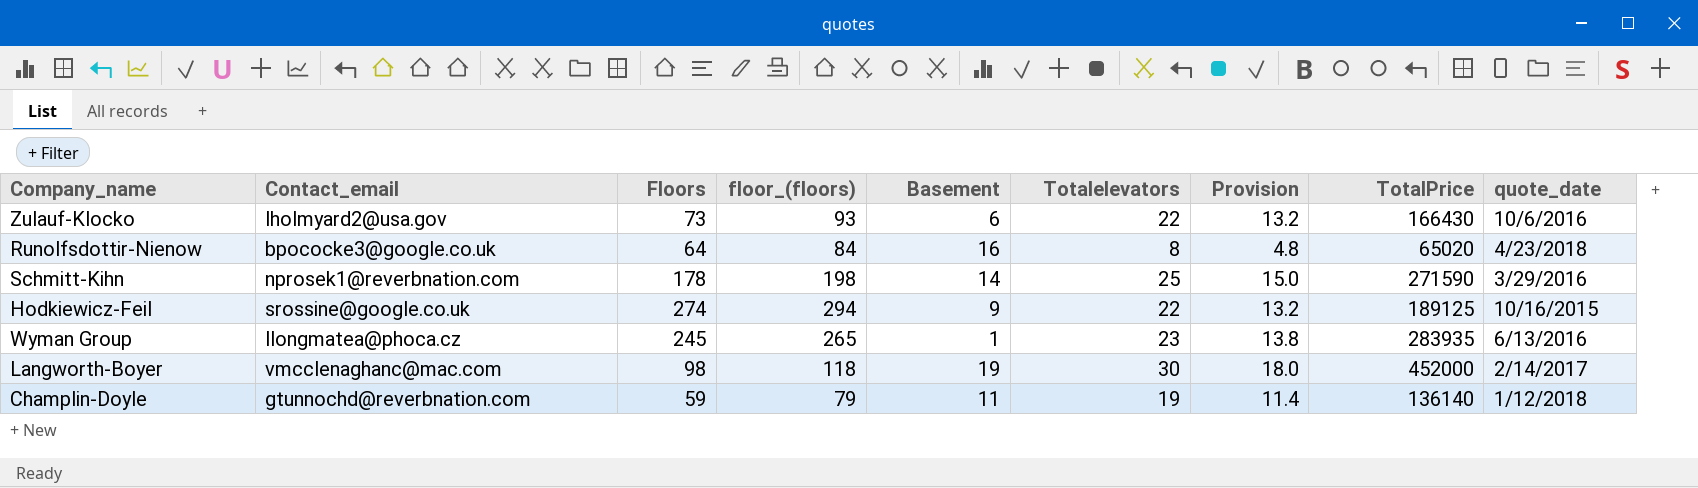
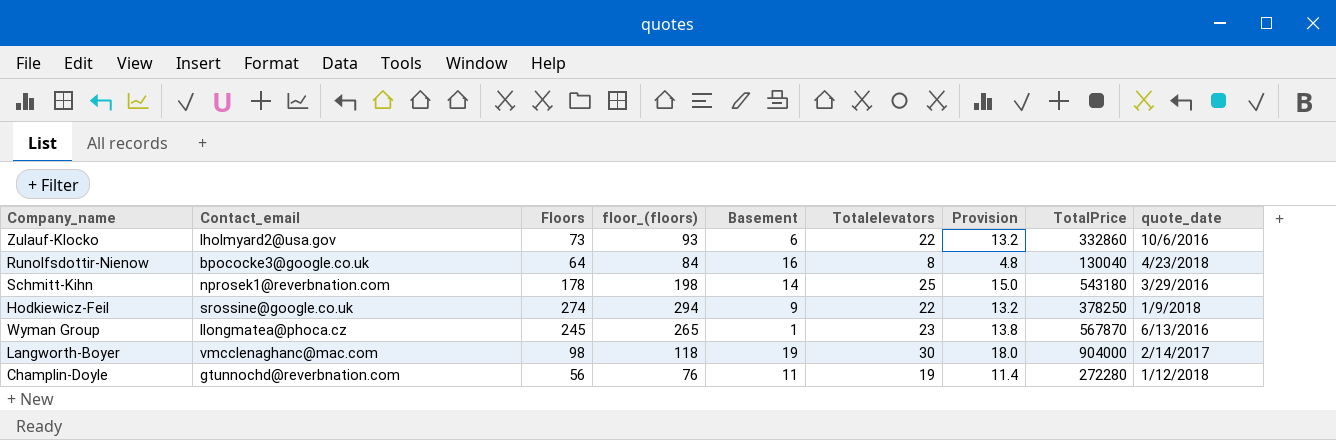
Zulauf-Klocko | TotalPrice: 166430 -> 332860
Runolfsdottir-Nienow | TotalPrice: 65020 -> 130040
Schmitt-Kihn | TotalPrice: 271590 -> 543180
Hodkiewicz-Feil | TotalPrice: 189125 -> 378250
Hodkiewicz-Feil | quote_date: 10/16/2015 -> 1/9/2018
Wyman Group | TotalPrice: 283935 -> 567870
Langworth-Boyer | TotalPrice: 452000 -> 904000
Champlin-Doyle | Floors: 59 -> 56
Champlin-Doyle | floor_(floors): 79 -> 76
Champlin-Doyle | TotalPrice: 136140 -> 272280

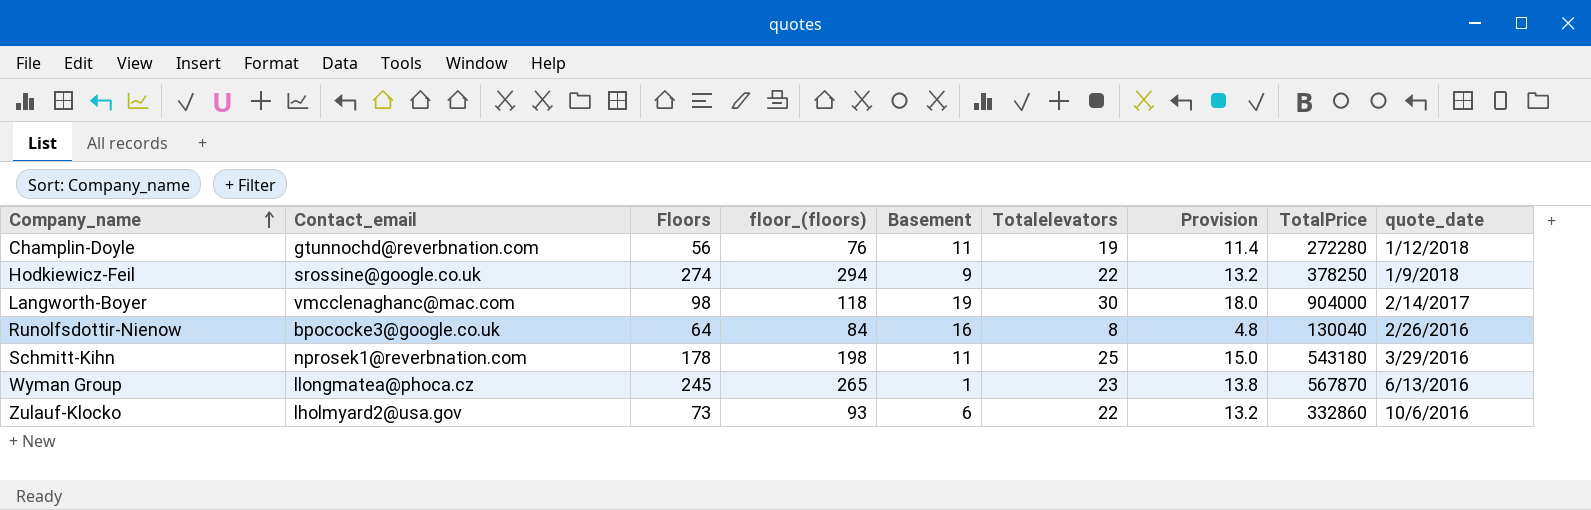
row order: none -> Company_name ascending
Runolfsdottir-Nienow | quote_date: 4/23/2018 -> 2/26/2016
Schmitt-Kihn | Basement: 14 -> 11

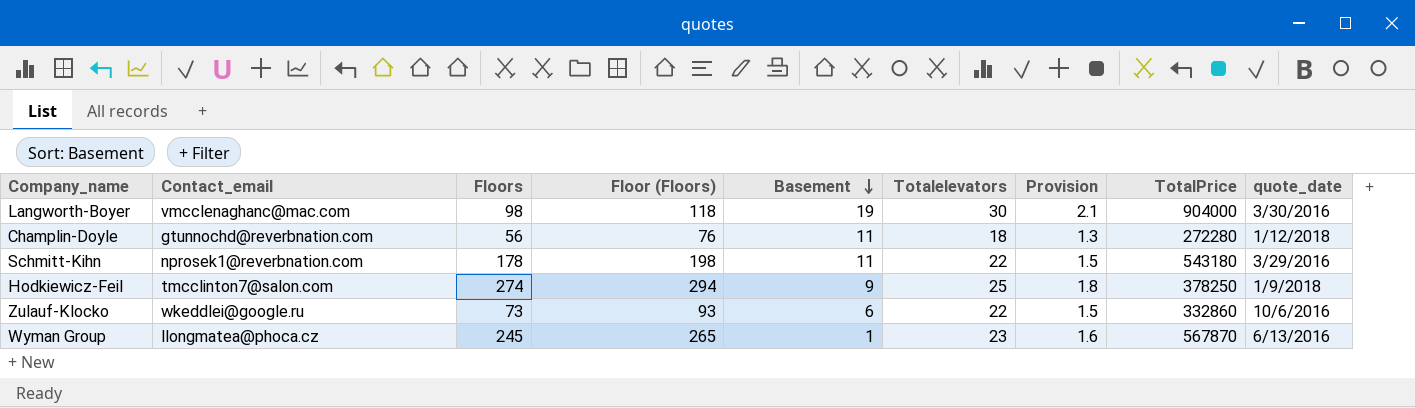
row order: Company_name ascending -> Basement descending
column name: floor_(floors) -> Floor (Floors)
column Provision | formula: [Totalelevators] * 0.6 -> [Totalelevators] * 0.07
row Runolfsdottir-Nienow: bpococke3@google.co.uk | 64 | 84 | 16 | 8 | 4.8 | 130040 | 2/26/2016 -> none
Langworth-Boyer | quote_date: 2/14/2017 -> 3/30/2016
Champlin-Doyle | Totalelevators: 19 -> 18
Schmitt-Kihn | Totalelevators: 25 -> 22
Hodkiewicz-Feil | Contact_email: srossine@google.co.uk -> tmcclinton7@salon.com
Hodkiewicz-Feil | Totalelevators: 22 -> 25
Zulauf-Klocko | Contact_email: lholmyard2@usa.gov -> wkeddlei@google.ru

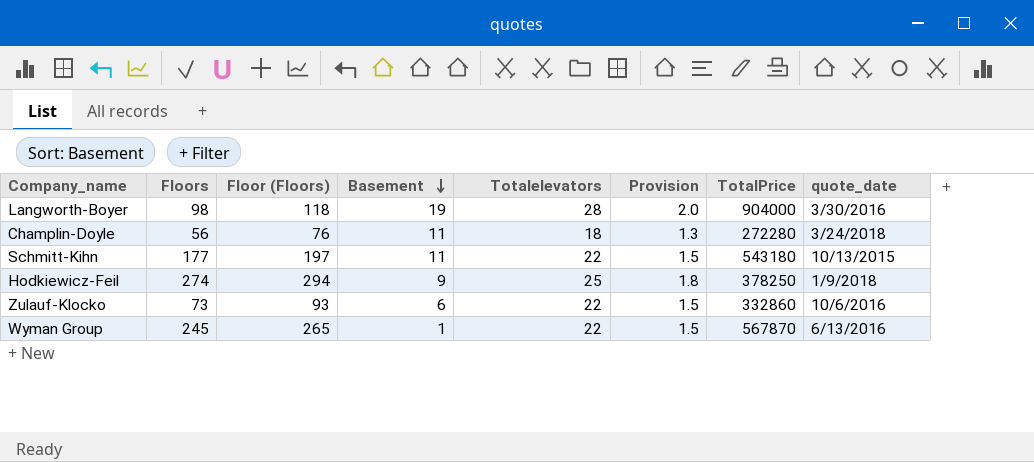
column Contact_email | position: 2 -> none
Langworth-Boyer | Totalelevators: 30 -> 28
Langworth-Boyer | Provision: 2.1 -> 2.0
Champlin-Doyle | quote_date: 1/12/2018 -> 3/24/2018
Schmitt-Kihn | Floors: 178 -> 177
Schmitt-Kihn | Floor (Floors): 198 -> 197
Schmitt-Kihn | quote_date: 3/29/2016 -> 10/13/2015
Wyman Group | Totalelevators: 23 -> 22
Wyman Group | Provision: 1.6 -> 1.5

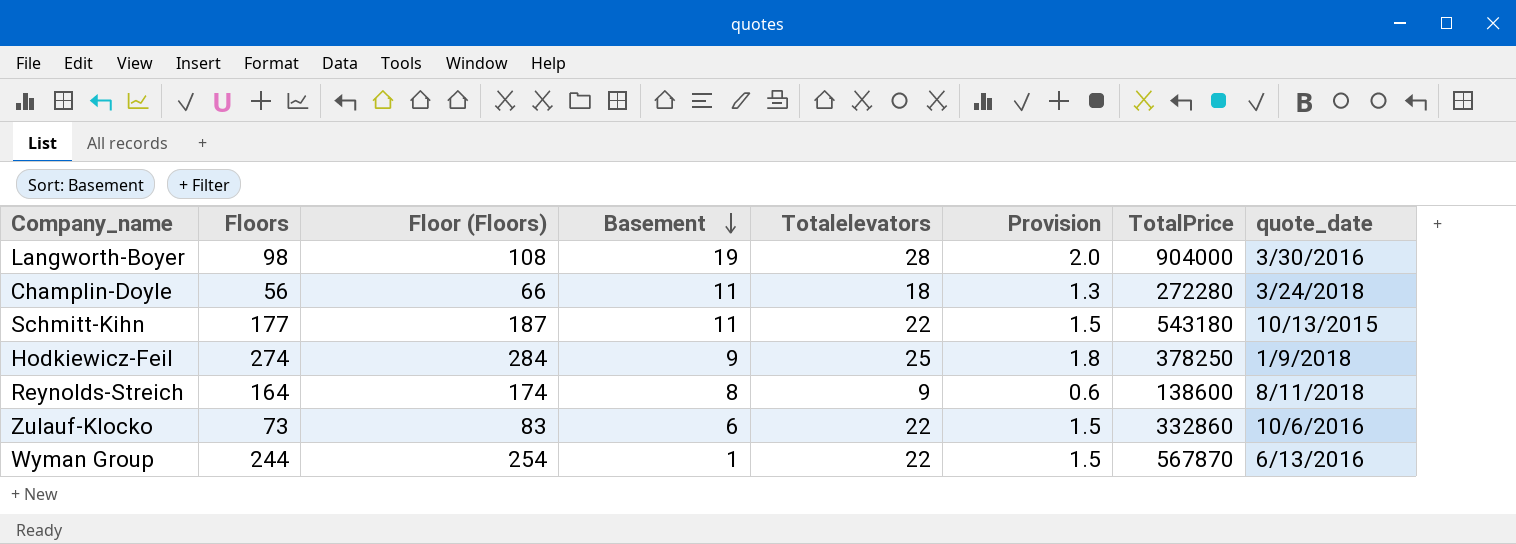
column Floor (Floors) | formula: [Floors] + 20 -> [Floors] + 10
row Reynolds-Streich: none -> 164 | 174 | 8 | 9 | 0.6 | 138600 | 8/11/2018
Wyman Group | Floors: 245 -> 244

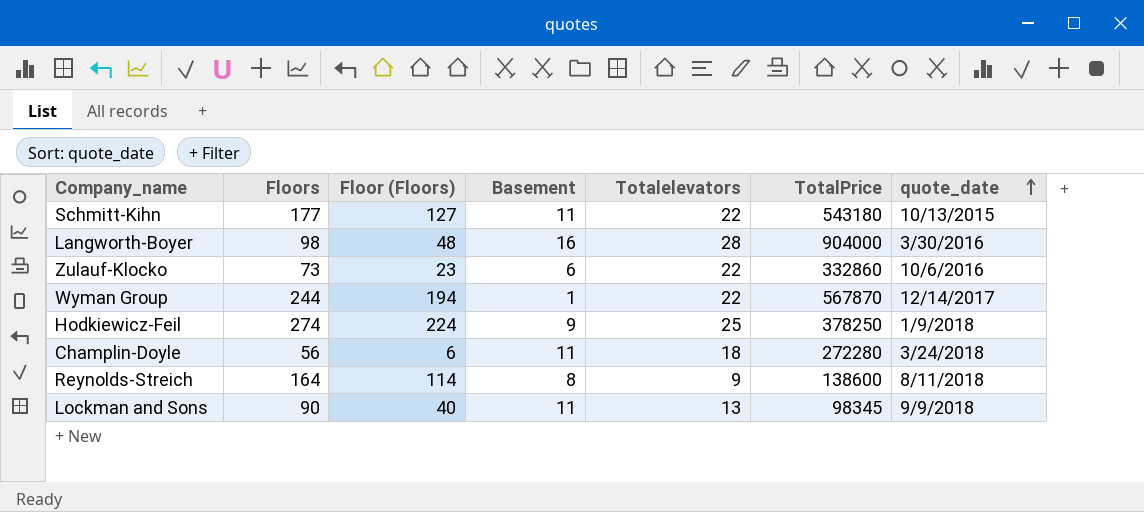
row order: Basement descending -> quote_date ascending
column Provision | formula: [Totalelevators] * 0.07 -> none
column Floor (Floors) | formula: [Floors] + 10 -> [Floors] - 50
Langworth-Boyer | Basement: 19 -> 16
Wyman Group | quote_date: 6/13/2016 -> 12/14/2017
row Lockman and Sons: none -> 90 | 40 | 11 | 13 | 98345 | 9/9/2018

